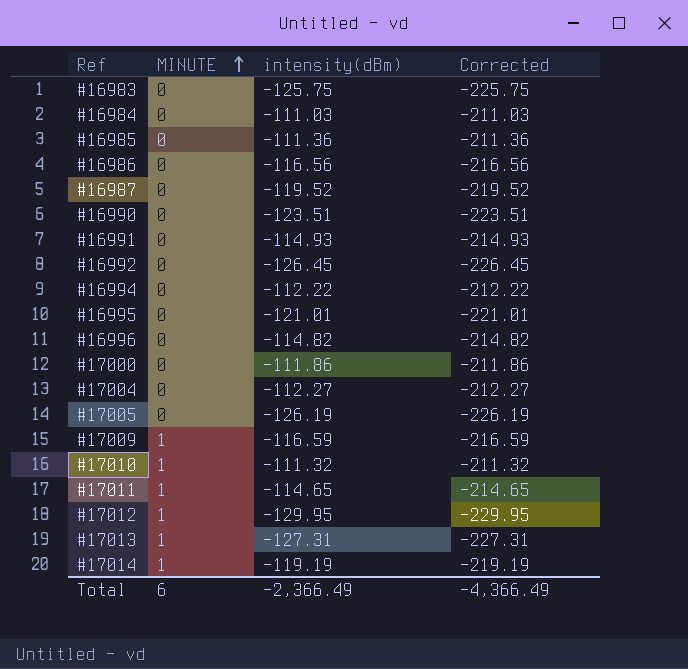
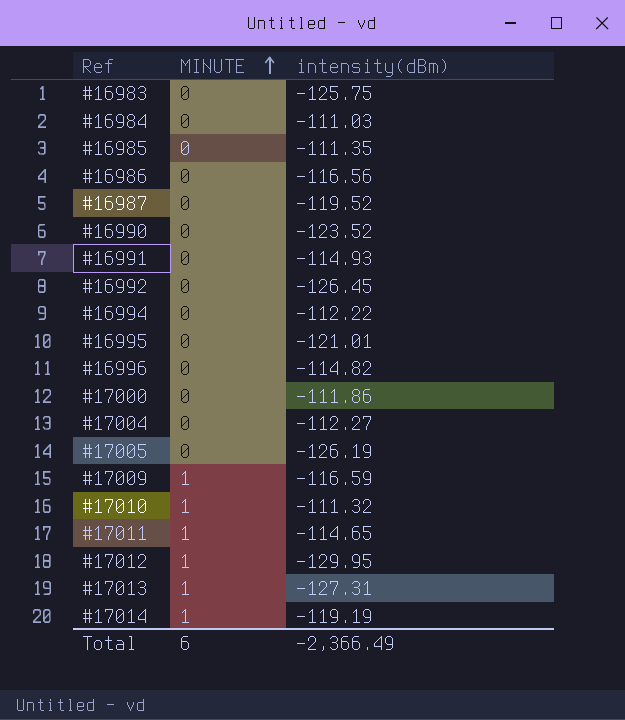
column Corrected | formula: [intensity(dBm)] - 100 -> none
#16985 | intensity(dBm): -111.36 -> -111.35
#16990 | intensity(dBm): -123.51 -> -123.52

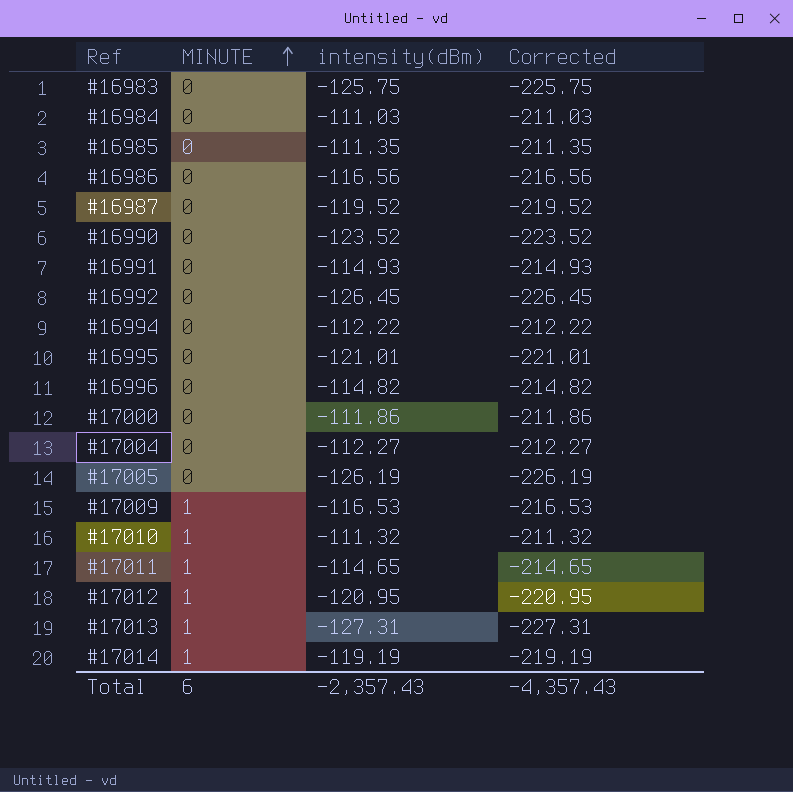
column Corrected | formula: none -> [intensity(dBm)] - 100
#17009 | intensity(dBm): -116.59 -> -116.53
#17012 | intensity(dBm): -129.95 -> -120.95
Total | intensity(dBm): -2,366.49 -> -2,357.43

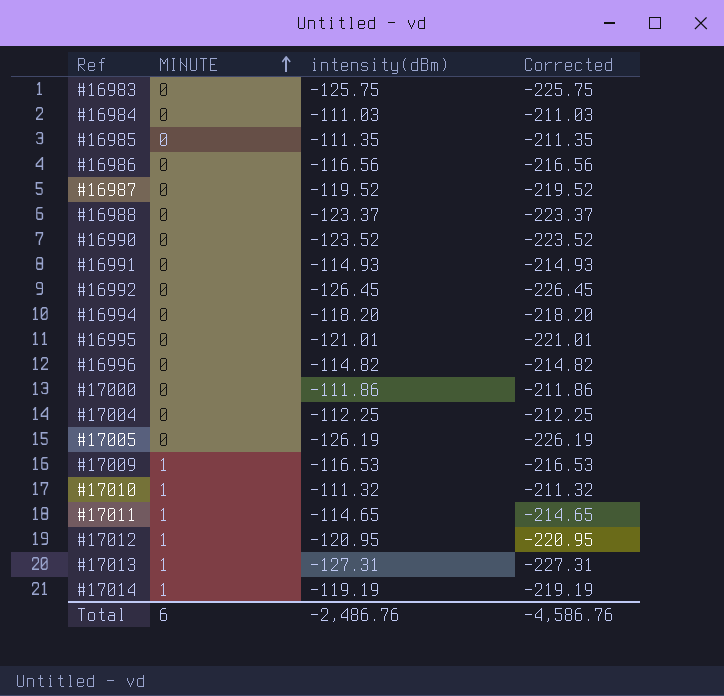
row #16988: none -> 0 | -123.37 | -223.37
#16994 | intensity(dBm): -112.22 -> -118.20
#16994 | Corrected: -212.22 -> -218.20
#17004 | intensity(dBm): -112.27 -> -112.25
#17004 | Corrected: -212.27 -> -212.25
Total | intensity(dBm): -2,357.43 -> -2,486.76
Total | Corrected: -4,357.43 -> -4,586.76

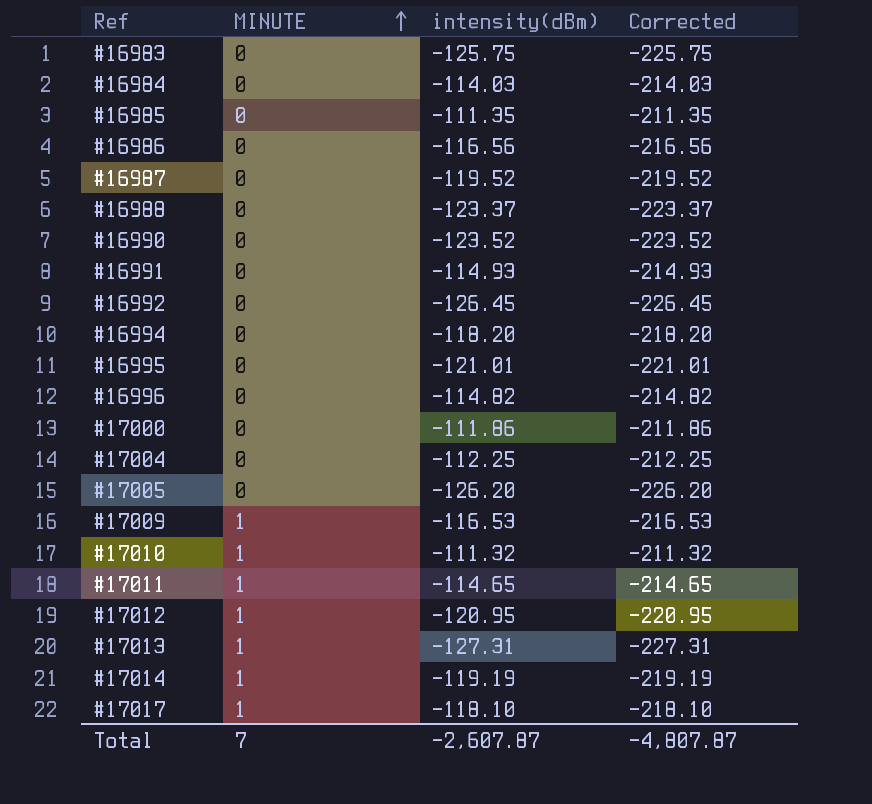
#16984 | intensity(dBm): -111.03 -> -114.03
#16984 | Corrected: -211.03 -> -214.03
#17005 | intensity(dBm): -126.19 -> -126.20
#17005 | Corrected: -226.19 -> -226.20
row #17017: none -> 1 | -118.10 | -218.10
Total | MINUTE: 6 -> 7
Total | intensity(dBm): -2,486.76 -> -2,607.87
Total | Corrected: -4,586.76 -> -4,807.87

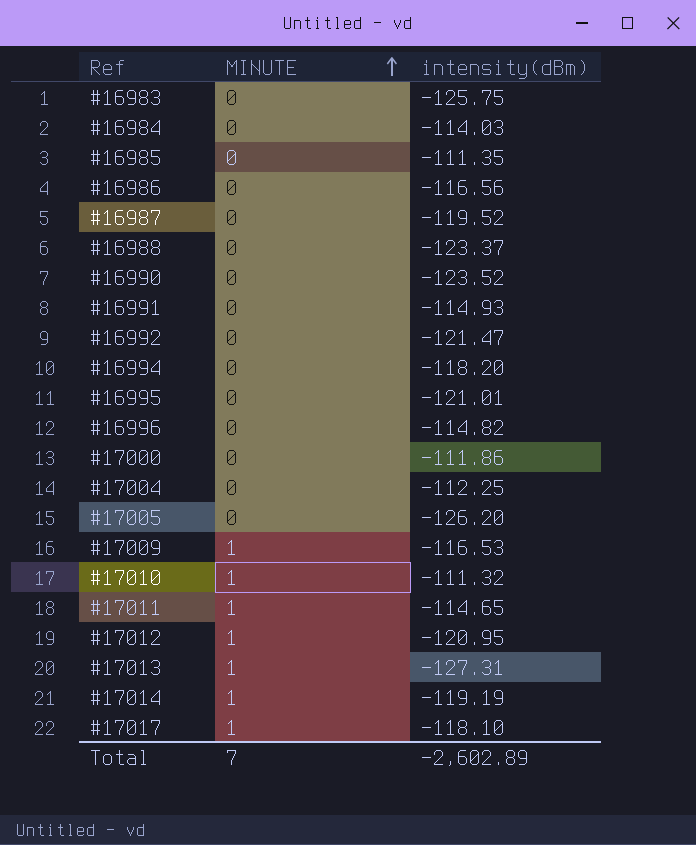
column Corrected | formula: [intensity(dBm)] - 100 -> none
#16992 | intensity(dBm): -126.45 -> -121.47
Total | intensity(dBm): -2,607.87 -> -2,602.89

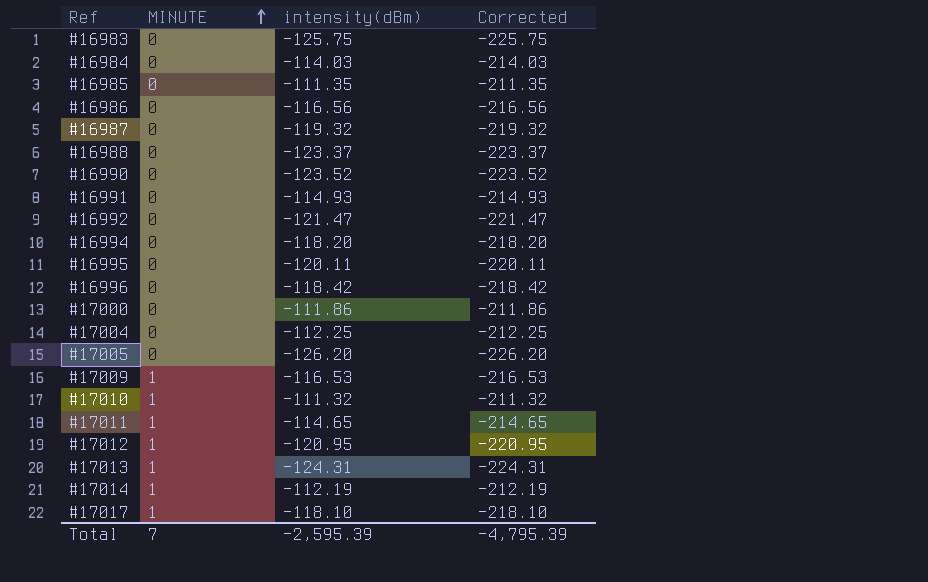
column Corrected | formula: none -> [intensity(dBm)] - 100
#16987 | intensity(dBm): -119.52 -> -119.32
#16995 | intensity(dBm): -121.01 -> -120.11
#16996 | intensity(dBm): -114.82 -> -118.42
#17013 | intensity(dBm): -127.31 -> -124.31
#17014 | intensity(dBm): -119.19 -> -112.19
Total | intensity(dBm): -2,602.89 -> -2,595.39

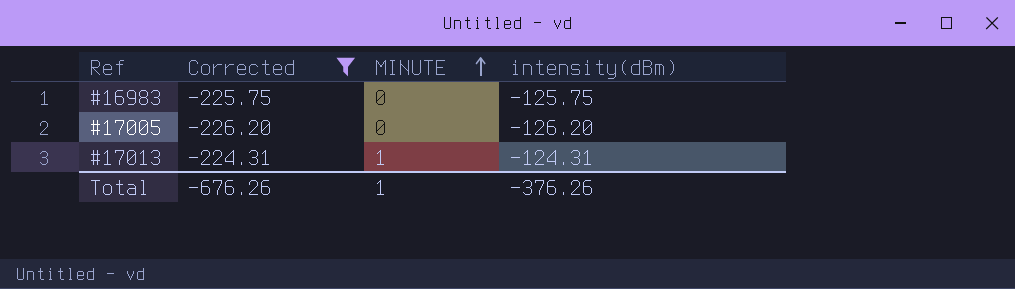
filter: none -> Corrected <= -224.31
column Corrected | position: 4 -> 2
Total | Corrected: -4,795.39 -> -676.26
Total | MINUTE: 7 -> 1
Total | intensity(dBm): -2,595.39 -> -376.26

